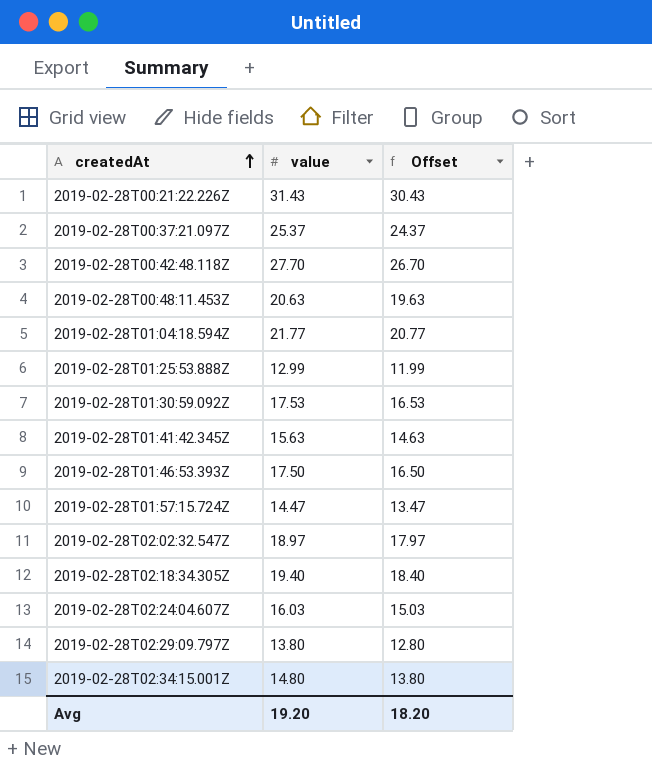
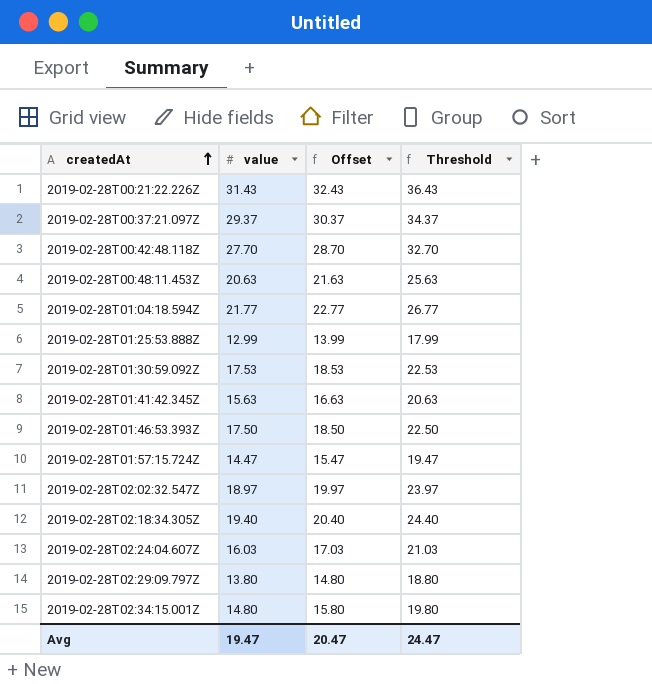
column Offset | formula: [value] - 1 -> [value] + 1
column Threshold | formula: none -> [value] + 5
2019-02-28T00:37:21.097Z | value: 25.37 -> 29.37
Avg | value: 19.20 -> 19.47
Avg | Offset: 18.20 -> 20.47

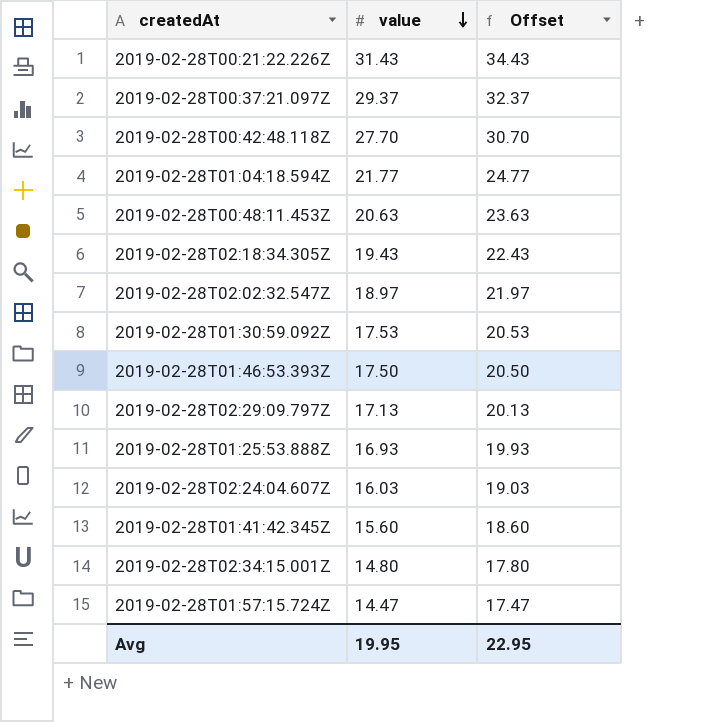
row order: createdAt ascending -> value descending
column Threshold | formula: [value] + 5 -> none
column Offset | formula: [value] + 1 -> [value] + 3
2019-02-28T02:18:34.305Z | value: 19.40 -> 19.43
2019-02-28T02:29:09.797Z | value: 13.80 -> 17.13
2019-02-28T01:25:53.888Z | value: 12.99 -> 16.93
2019-02-28T01:41:42.345Z | value: 15.63 -> 15.60
Avg | value: 19.47 -> 19.95
Avg | Offset: 20.47 -> 22.95

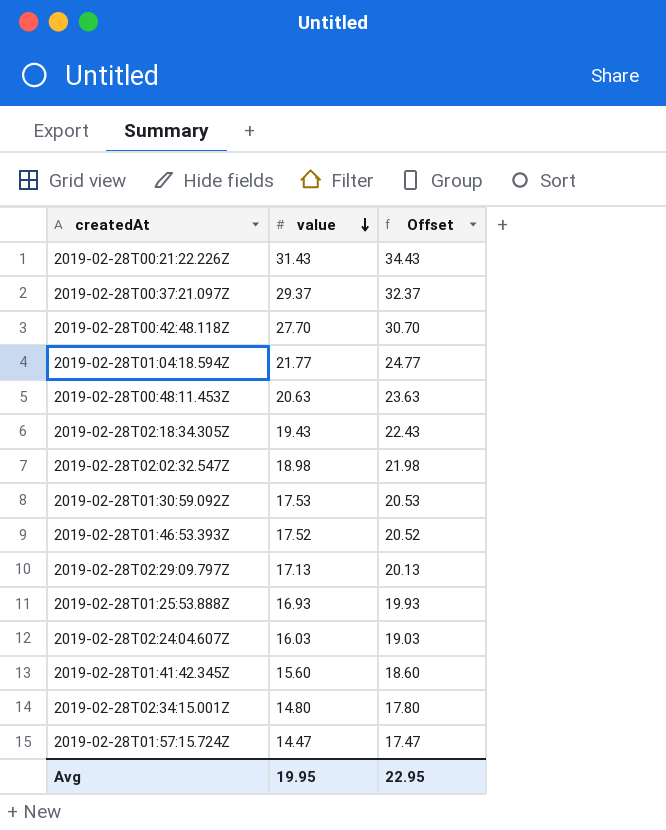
2019-02-28T02:02:32.547Z | value: 18.97 -> 18.98
2019-02-28T02:02:32.547Z | Offset: 21.97 -> 21.98
2019-02-28T01:46:53.393Z | value: 17.50 -> 17.52
2019-02-28T01:46:53.393Z | Offset: 20.50 -> 20.52

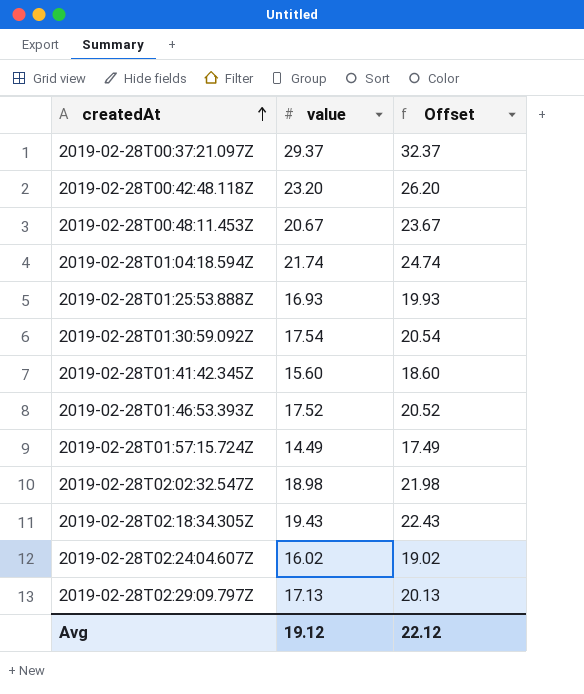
row order: value descending -> createdAt ascending
row 2019-02-28T00:21:22.226Z: 31.43 | 34.43 -> none
row 2019-02-28T02:34:15.001Z: 14.80 | 17.80 -> none
2019-02-28T00:42:48.118Z | value: 27.70 -> 23.20
2019-02-28T00:42:48.118Z | Offset: 30.70 -> 26.20
2019-02-28T00:48:11.453Z | value: 20.63 -> 20.67
2019-02-28T00:48:11.453Z | Offset: 23.63 -> 23.67
2019-02-28T01:04:18.594Z | value: 21.77 -> 21.74
2019-02-28T01:04:18.594Z | Offset: 24.77 -> 24.74
2019-02-28T01:30:59.092Z | value: 17.53 -> 17.54
2019-02-28T01:30:59.092Z | Offset: 20.53 -> 20.54
2019-02-28T01:57:15.724Z | value: 14.47 -> 14.49
2019-02-28T01:57:15.724Z | Offset: 17.47 -> 17.49
2019-02-28T02:24:04.607Z | value: 16.03 -> 16.02
2019-02-28T02:24:04.607Z | Offset: 19.03 -> 19.02
Avg | value: 19.95 -> 19.12
Avg | Offset: 22.95 -> 22.12

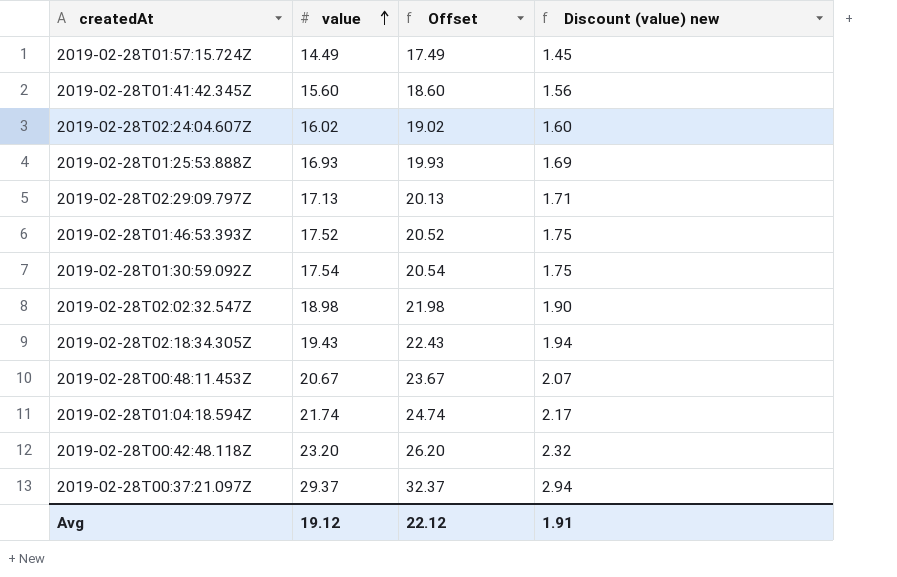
row order: createdAt ascending -> value ascending
column Discount (value) new | formula: none -> [value] * 0.1

